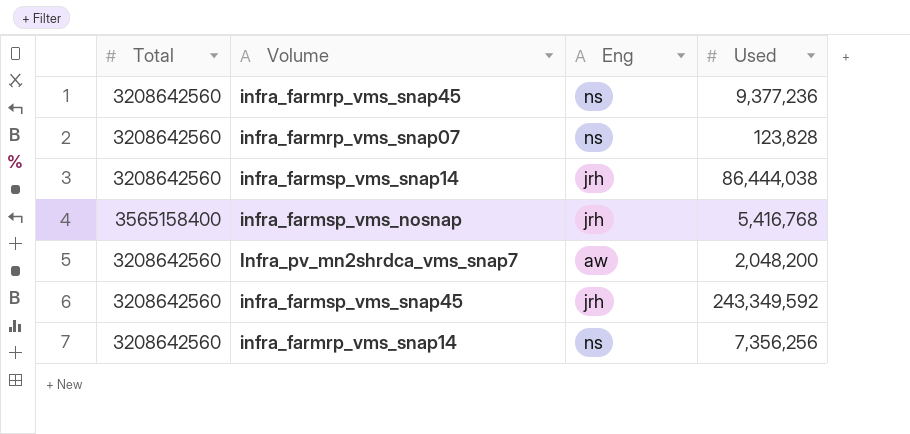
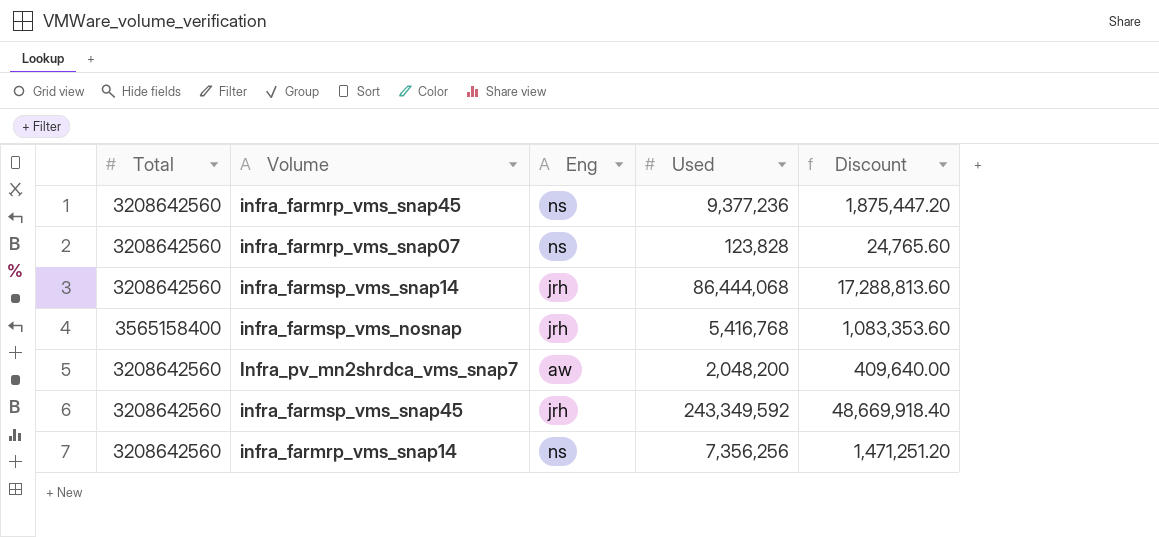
column Discount | formula: none -> [Used] * 0.2
infra_farmsp_vms_snap14 | Used: 86,444,038 -> 86,444,068

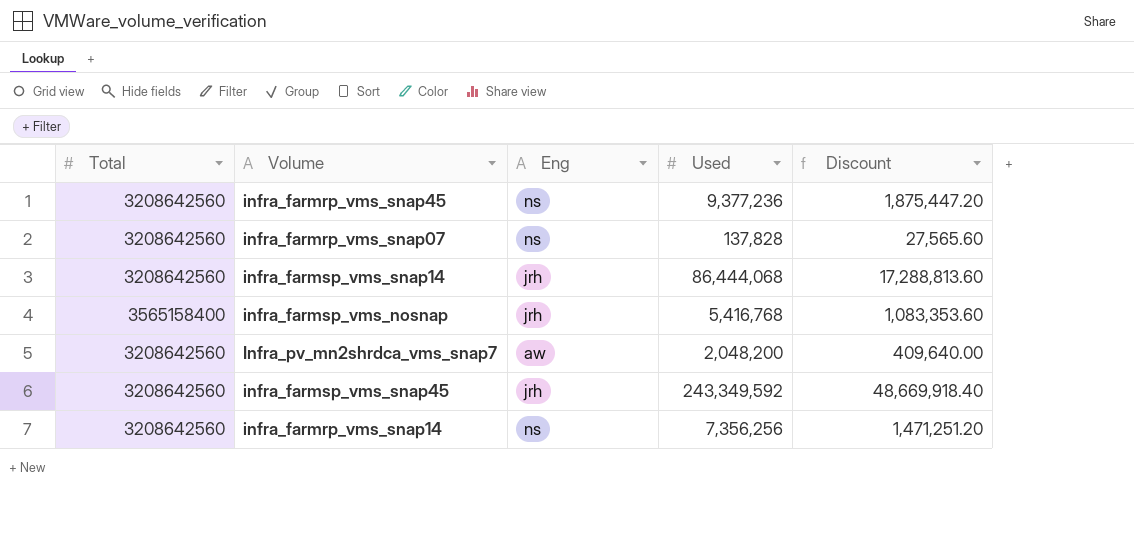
infra_farmrp_vms_snap07 | Used: 123,828 -> 137,828
infra_farmrp_vms_snap07 | Discount: 24,765.60 -> 27,565.60

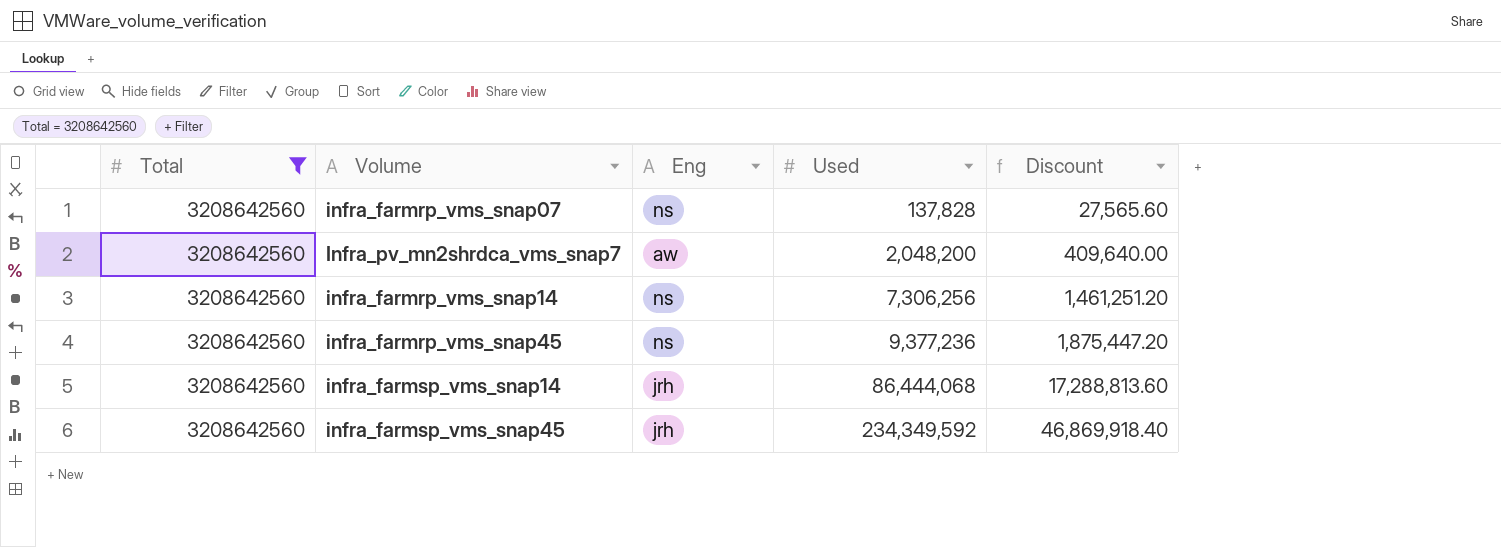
filter: none -> Total = 3208642560
row order: none -> Used ascending
infra_farmrp_vms_snap14 | Used: 7,356,256 -> 7,306,256
infra_farmrp_vms_snap14 | Discount: 1,471,251.20 -> 1,461,251.20
infra_farmsp_vms_snap45 | Used: 243,349,592 -> 234,349,592
infra_farmsp_vms_snap45 | Discount: 48,669,918.40 -> 46,869,918.40

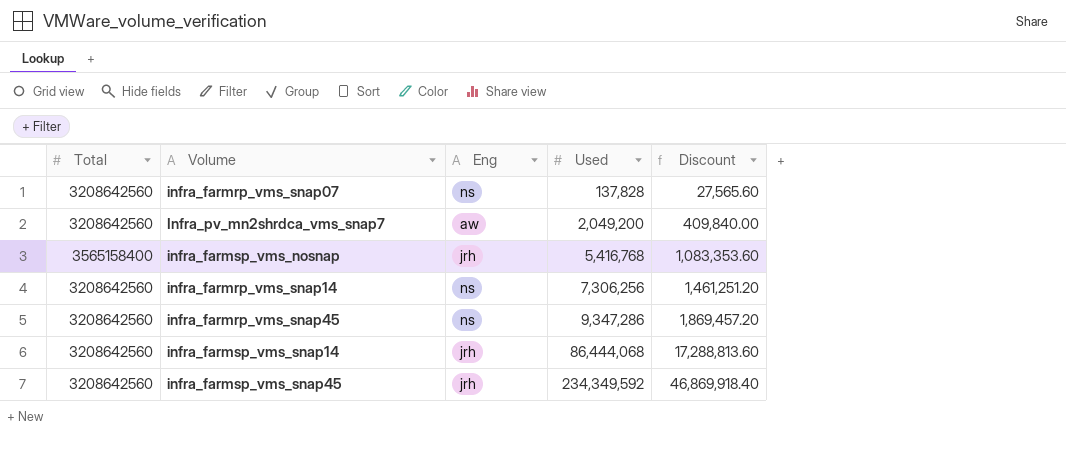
filter: Total = 3208642560 -> none
Infra_pv_mn2shrdca_vms_snap7 | Used: 2,048,200 -> 2,049,200
Infra_pv_mn2shrdca_vms_snap7 | Discount: 409,640.00 -> 409,840.00
infra_farmrp_vms_snap45 | Used: 9,377,236 -> 9,347,286
infra_farmrp_vms_snap45 | Discount: 1,875,447.20 -> 1,869,457.20

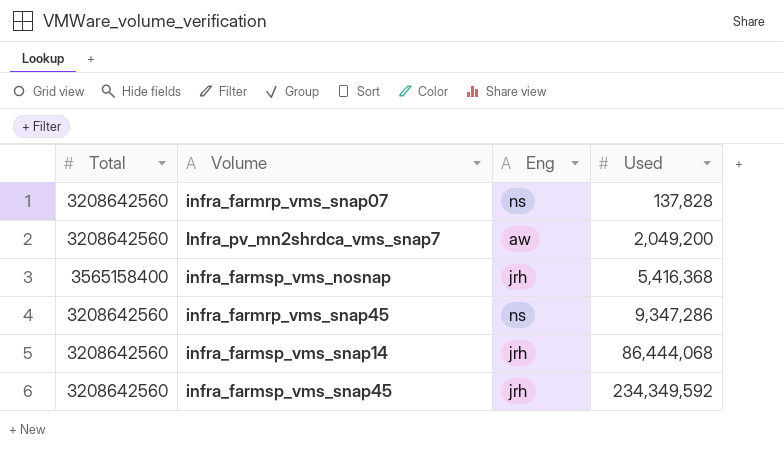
column Discount | formula: [Used] * 0.2 -> none
row infra_farmrp_vms_snap14: 3208642560 | ns | 7,306,256 | 1,461,251.20 -> none
infra_farmsp_vms_nosnap | Used: 5,416,768 -> 5,416,368

